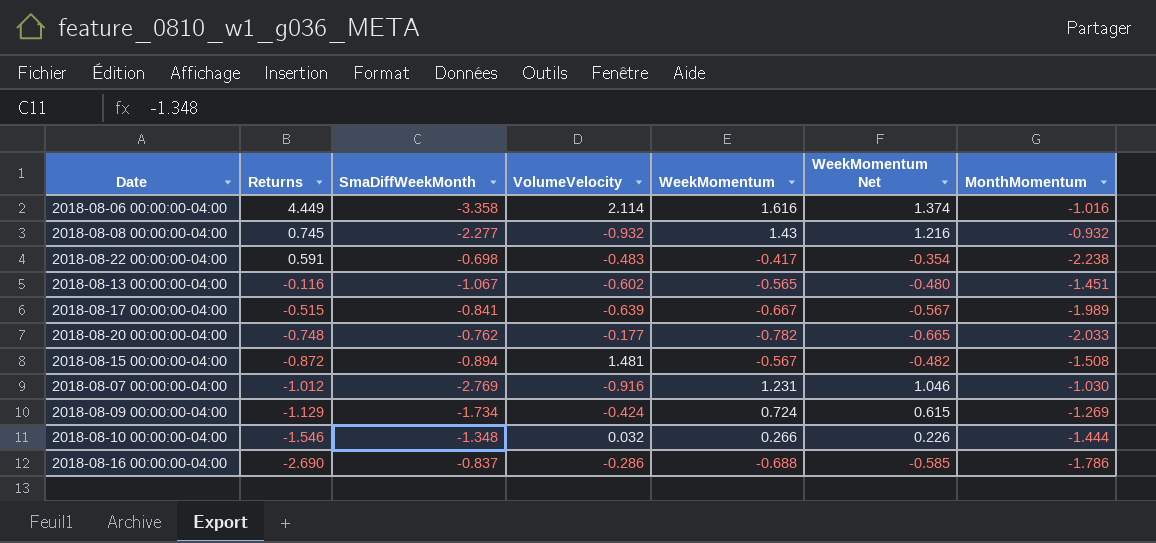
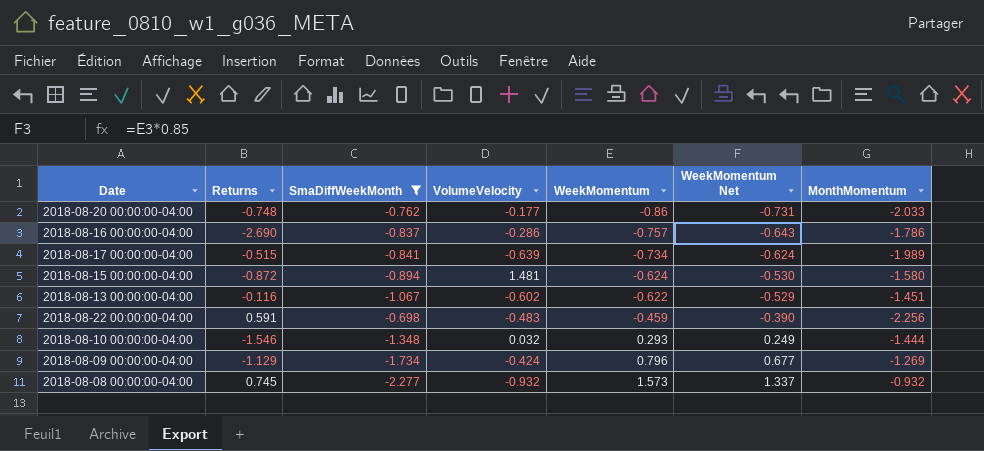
filter: none -> SmaDiffWeekMonth >= -2.277
row order: Returns descending -> WeekMomentum ascending
2018-08-20 00:00:00-04:00 | WeekMomentum: -0.782 -> -0.86
2018-08-20 00:00:00-04:00 | WeekMomentum Net: -0.665 -> -0.731
2018-08-16 00:00:00-04:00 | WeekMomentum: -0.688 -> -0.757
2018-08-16 00:00:00-04:00 | WeekMomentum Net: -0.585 -> -0.643
2018-08-17 00:00:00-04:00 | WeekMomentum: -0.667 -> -0.734
2018-08-17 00:00:00-04:00 | WeekMomentum Net: -0.567 -> -0.624
2018-08-15 00:00:00-04:00 | WeekMomentum: -0.567 -> -0.624
2018-08-15 00:00:00-04:00 | WeekMomentum Net: -0.482 -> -0.530
2018-08-15 00:00:00-04:00 | MonthMomentum: -1.508 -> -1.580
2018-08-13 00:00:00-04:00 | WeekMomentum: -0.565 -> -0.622
2018-08-13 00:00:00-04:00 | WeekMomentum Net: -0.480 -> -0.529
2018-08-22 00:00:00-04:00 | WeekMomentum: -0.417 -> -0.459
2018-08-22 00:00:00-04:00 | WeekMomentum Net: -0.354 -> -0.390
2018-08-22 00:00:00-04:00 | MonthMomentum: -2.238 -> -2.256
2018-08-10 00:00:00-04:00 | WeekMomentum: 0.266 -> 0.293
2018-08-10 00:00:00-04:00 | WeekMomentum Net: 0.226 -> 0.249
2018-08-09 00:00:00-04:00 | WeekMomentum: 0.724 -> 0.796
2018-08-09 00:00:00-04:00 | WeekMomentum Net: 0.615 -> 0.677
2018-08-08 00:00:00-04:00 | WeekMomentum: 1.43 -> 1.573
2018-08-08 00:00:00-04:00 | WeekMomentum Net: 1.216 -> 1.337

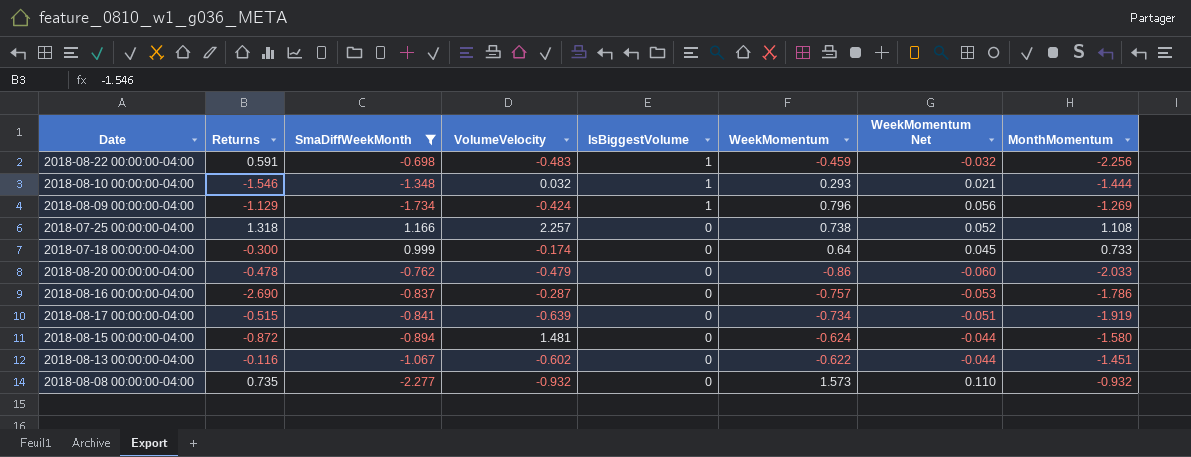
row order: WeekMomentum ascending -> IsBiggestVolume descending
column IsBiggestVolume | position: none -> 5
column WeekMomentum Net | formula: [WeekMomentum] * 0.85 -> [WeekMomentum] * 0.07
row 2018-07-25 00:00:00-04:00: none -> 1.318 | 1.166 | 2.257 | 0 | 0.738 | 0.052 | 1.108
row 2018-07-18 00:00:00-04:00: none -> -0.300 | 0.999 | -0.174 | 0 | 0.64 | 0.045 | 0.733
2018-08-20 00:00:00-04:00 | Returns: -0.748 -> -0.478
2018-08-20 00:00:00-04:00 | VolumeVelocity: -0.177 -> -0.479
2018-08-16 00:00:00-04:00 | VolumeVelocity: -0.286 -> -0.287
2018-08-17 00:00:00-04:00 | MonthMomentum: -1.989 -> -1.919
2018-08-08 00:00:00-04:00 | Returns: 0.745 -> 0.735

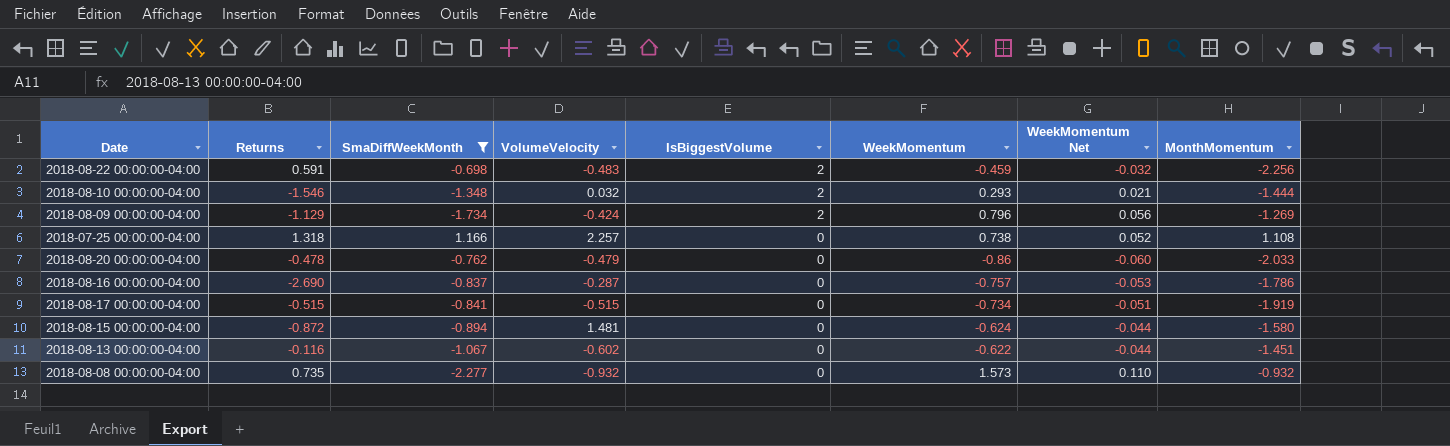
row 2018-07-18 00:00:00-04:00: -0.300 | 0.999 | -0.174 | 0 | 0.64 | 0.045 | 0.733 -> none
2018-08-22 00:00:00-04:00 | IsBiggestVolume: 1 -> 2
2018-08-10 00:00:00-04:00 | IsBiggestVolume: 1 -> 2
2018-08-09 00:00:00-04:00 | IsBiggestVolume: 1 -> 2
2018-08-17 00:00:00-04:00 | VolumeVelocity: -0.639 -> -0.515

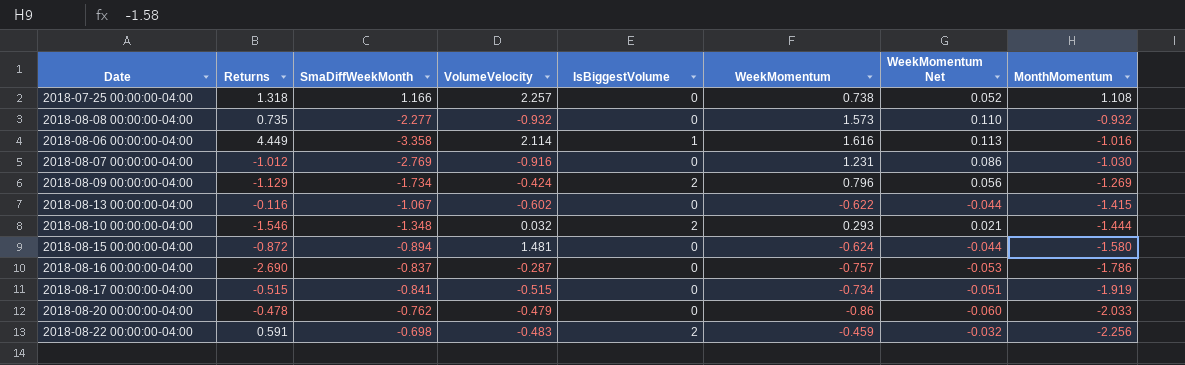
filter: SmaDiffWeekMonth >= -2.277 -> none
row order: IsBiggestVolume descending -> MonthMomentum descending
2018-08-13 00:00:00-04:00 | MonthMomentum: -1.451 -> -1.415

